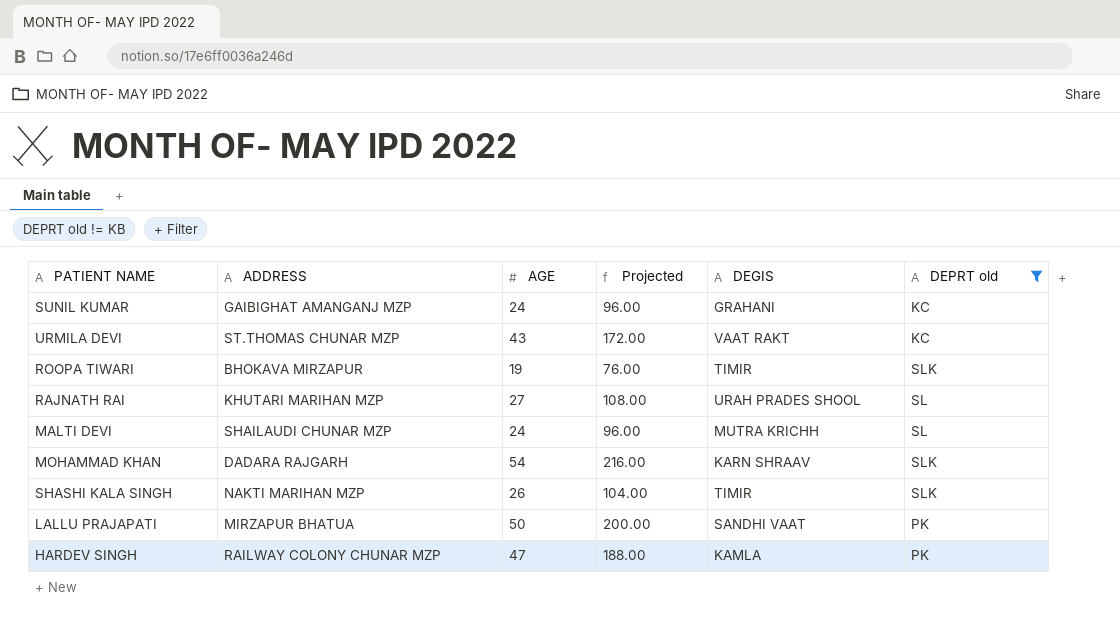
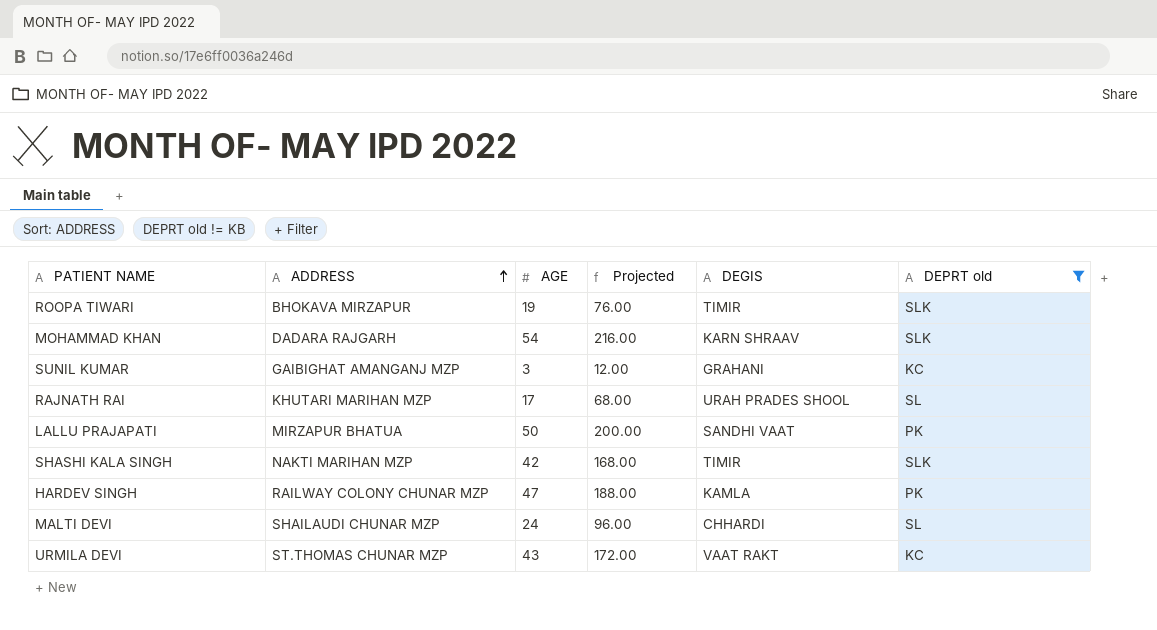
row order: none -> ADDRESS ascending
SUNIL KUMAR | AGE: 24 -> 3
SUNIL KUMAR | Projected: 96.00 -> 12.00
RAJNATH RAI | AGE: 27 -> 17
RAJNATH RAI | Projected: 108.00 -> 68.00
SHASHI KALA SINGH | AGE: 26 -> 42
SHASHI KALA SINGH | Projected: 104.00 -> 168.00
MALTI DEVI | DEGIS: MUTRA KRICHH -> CHHARDI

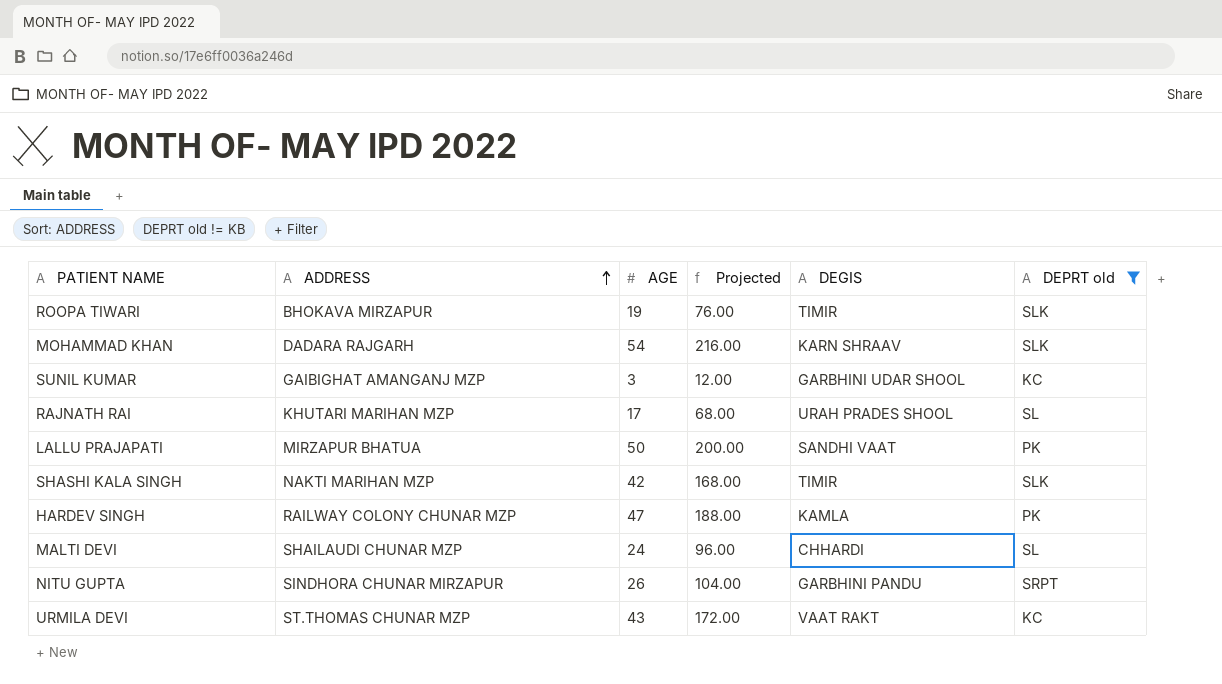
SUNIL KUMAR | DEGIS: GRAHANI -> GARBHINI UDAR SHOOL
row NITU GUPTA: none -> SINDHORA CHUNAR MIRZAPUR | 26 | 104.00 | GARBHINI PANDU | SRPT

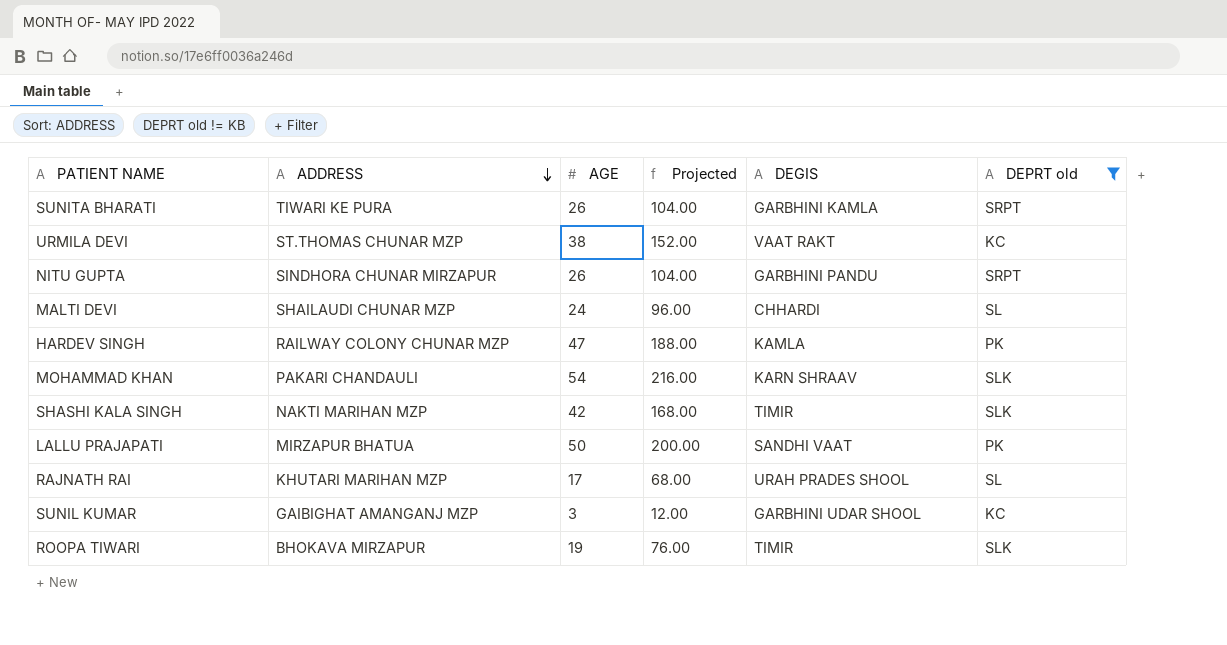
row order: ADDRESS ascending -> ADDRESS descending
row SUNITA BHARATI: none -> TIWARI KE PURA | 26 | 104.00 | GARBHINI KAMLA | SRPT
URMILA DEVI | AGE: 43 -> 38
URMILA DEVI | Projected: 172.00 -> 152.00
MOHAMMAD KHAN | ADDRESS: DADARA RAJGARH -> PAKARI CHANDAULI

